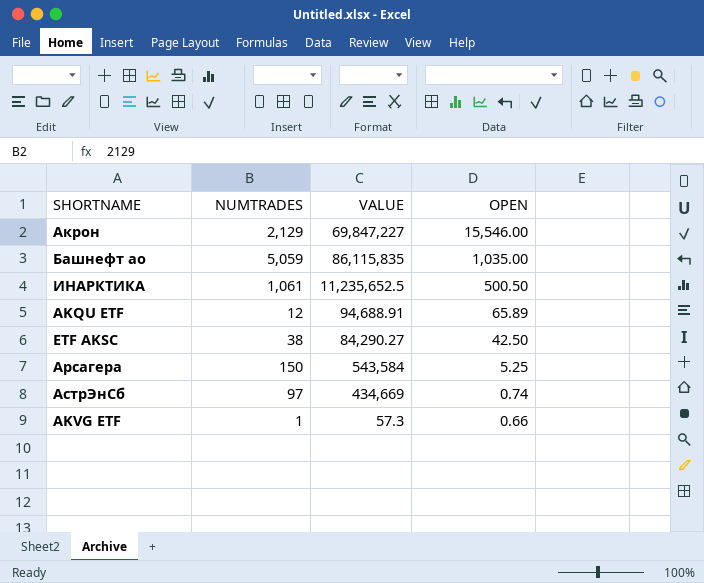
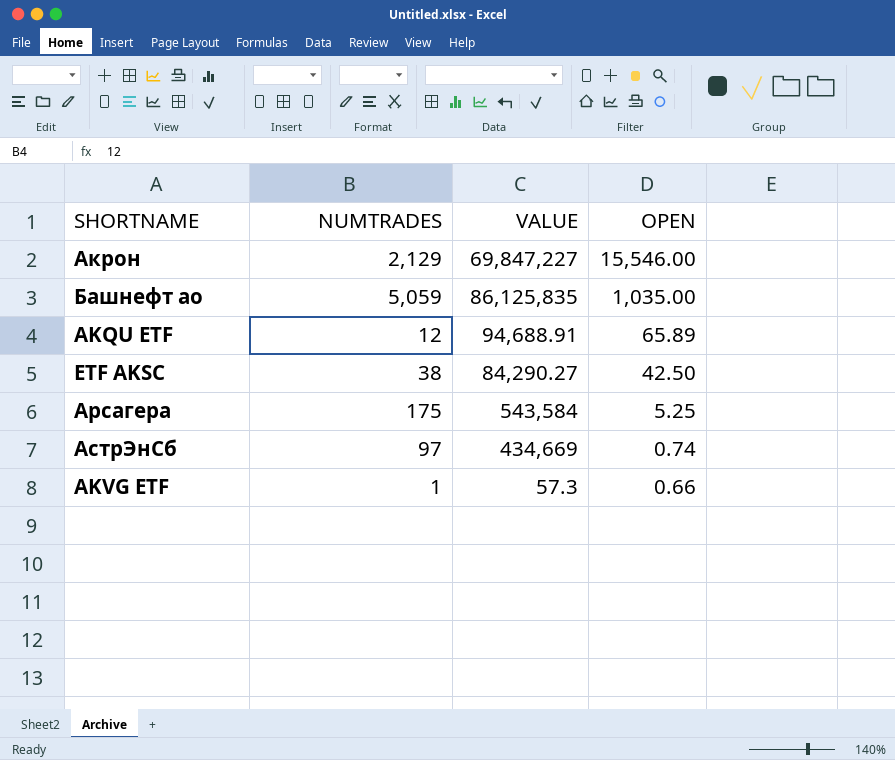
row ИНАРКТИКА: 1,061 | 11,235,652.5 | 500.50 -> none
Башнефт ао | VALUE: 86,115,835 -> 86,125,835
Арсагера | NUMTRADES: 150 -> 175

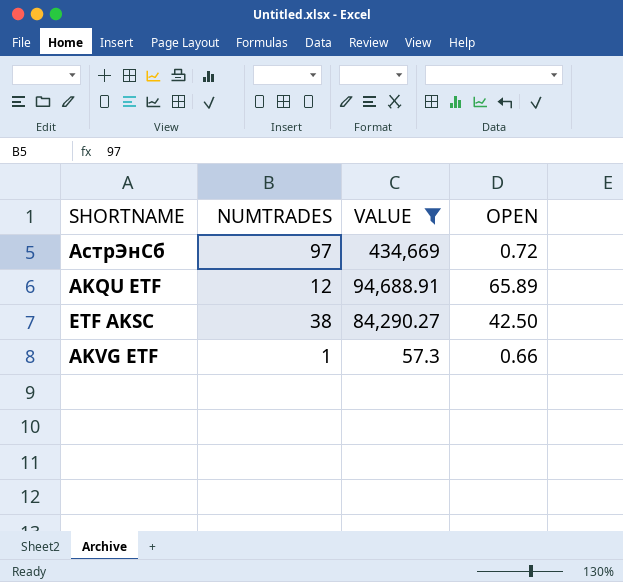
filter: none -> VALUE <= 434,669
row order: OPEN descending -> VALUE descending
АстрЭнСб | OPEN: 0.74 -> 0.72

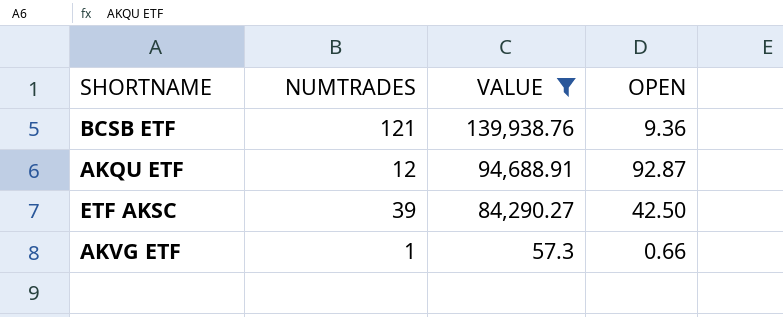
row АстрЭнСб: 97 | 434,669 | 0.72 -> none
row BCSB ETF: none -> 121 | 139,938.76 | 9.36
AKQU ETF | OPEN: 65.89 -> 92.87
ETF AKSC | NUMTRADES: 38 -> 39

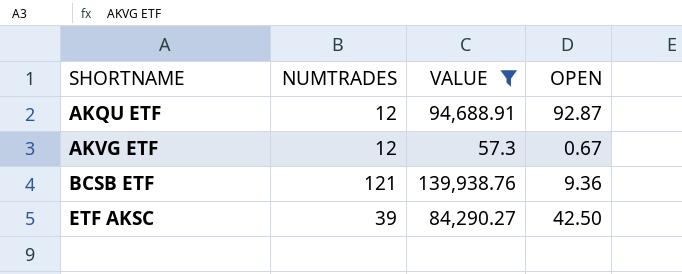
row order: VALUE descending -> SHORTNAME ascending
AKVG ETF | NUMTRADES: 1 -> 12
AKVG ETF | OPEN: 0.66 -> 0.67

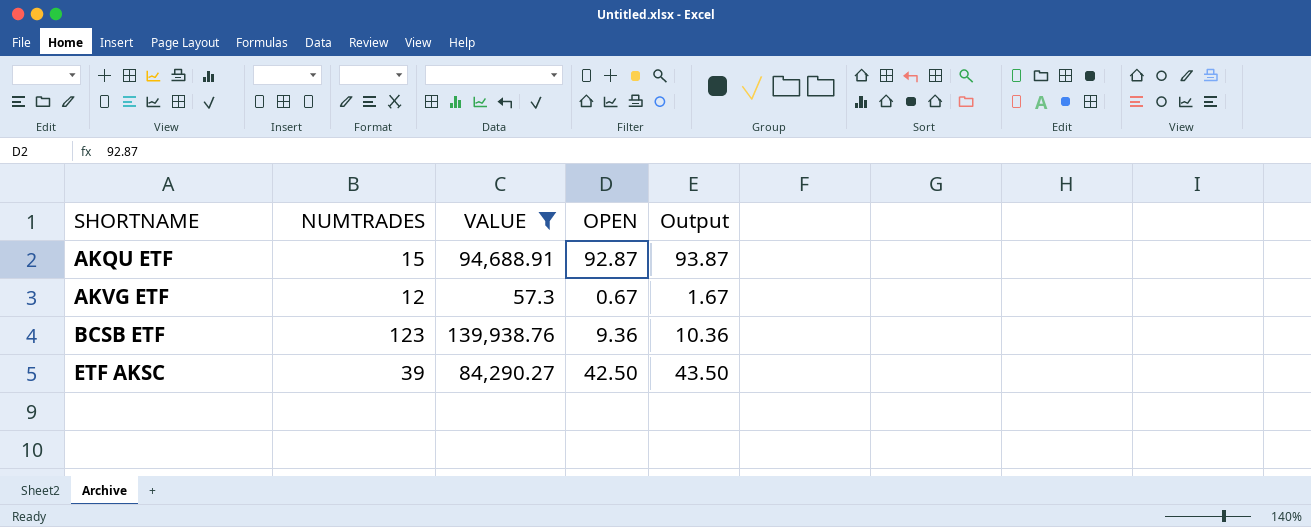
column Output | formula: none -> [OPEN] + 1
AKQU ETF | NUMTRADES: 12 -> 15
BCSB ETF | NUMTRADES: 121 -> 123

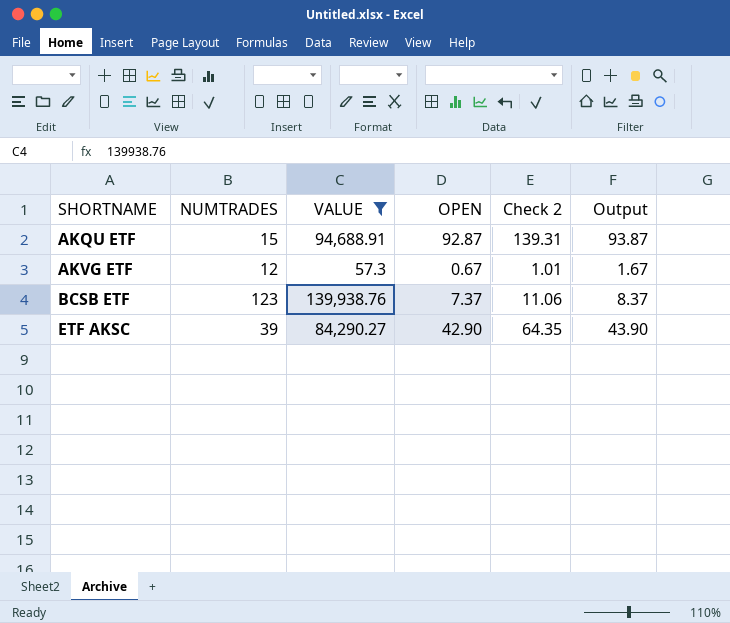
column Check 2 | formula: none -> [OPEN] * 1.5
BCSB ETF | OPEN: 9.36 -> 7.37
BCSB ETF | Output: 10.36 -> 8.37
ETF AKSC | OPEN: 42.50 -> 42.90
ETF AKSC | Output: 43.50 -> 43.90

